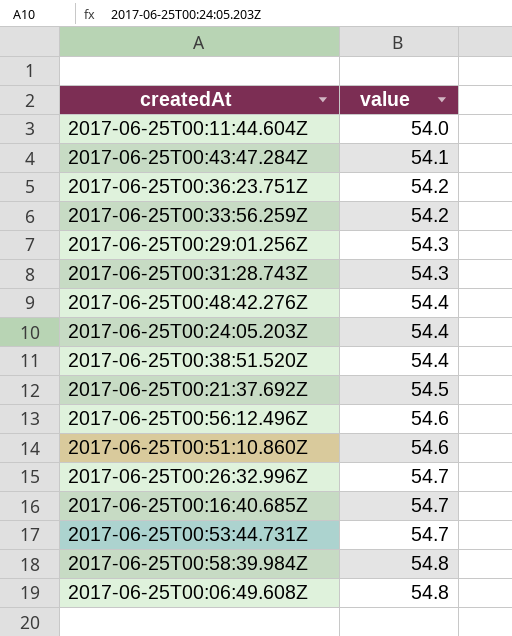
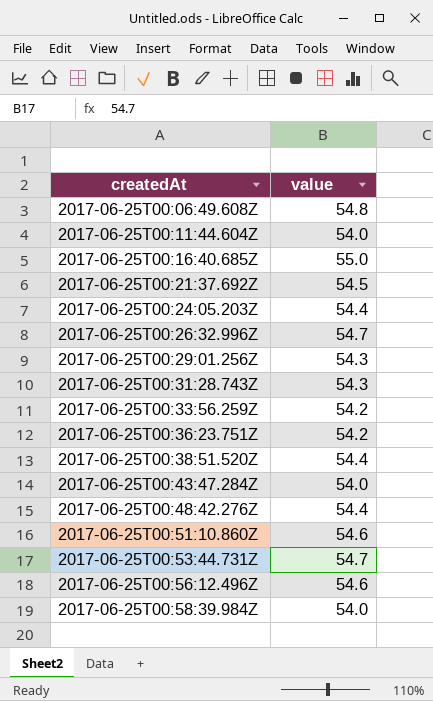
row order: value ascending -> createdAt ascending
2017-06-25T00:16:40.685Z | value: 54.7 -> 55.0
2017-06-25T00:43:47.284Z | value: 54.1 -> 54.0
2017-06-25T00:58:39.984Z | value: 54.8 -> 54.0

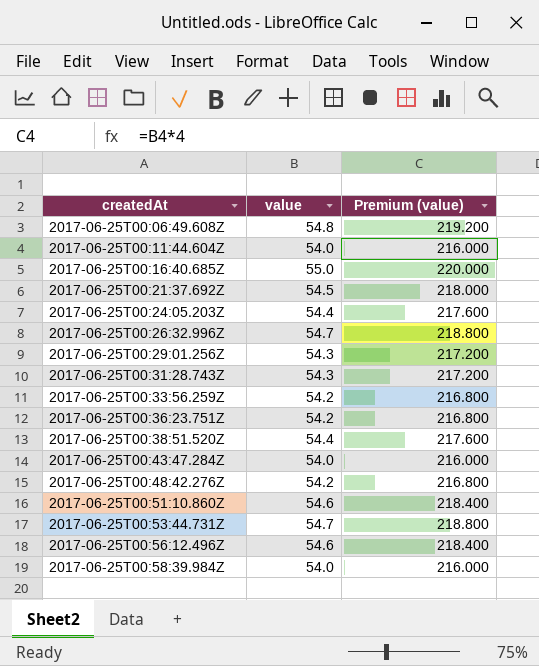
column Premium (value) | formula: none -> [value] * 4
2017-06-25T00:48:42.276Z | value: 54.4 -> 54.2

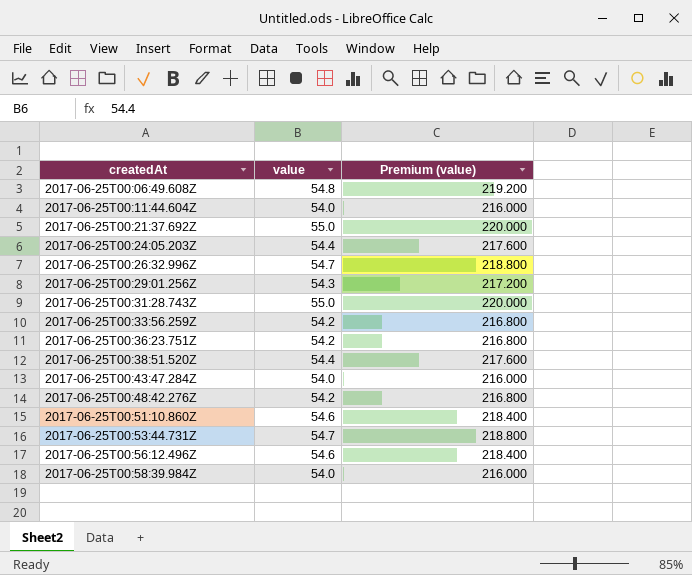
row 2017-06-25T00:16:40.685Z: 55.0 | 220.000 -> none
2017-06-25T00:21:37.692Z | value: 54.5 -> 55.0
2017-06-25T00:21:37.692Z | Premium (value): 218.000 -> 220.000
2017-06-25T00:31:28.743Z | value: 54.3 -> 55.0
2017-06-25T00:31:28.743Z | Premium (value): 217.200 -> 220.000

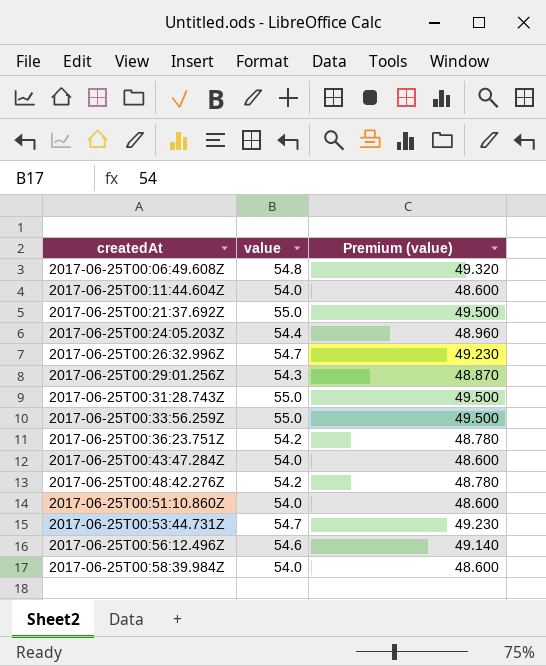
column Premium (value) | formula: [value] * 4 -> [value] * 0.9
row 2017-06-25T00:38:51.520Z: 54.4 | 217.600 -> none
2017-06-25T00:33:56.259Z | value: 54.2 -> 55.0
2017-06-25T00:51:10.860Z | value: 54.6 -> 54.0

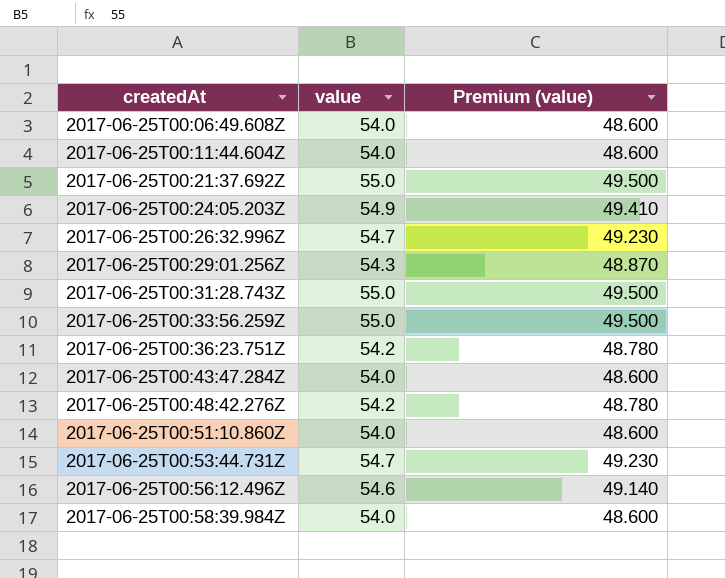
2017-06-25T00:06:49.608Z | value: 54.8 -> 54.0
2017-06-25T00:06:49.608Z | Premium (value): 49.320 -> 48.600
2017-06-25T00:24:05.203Z | value: 54.4 -> 54.9
2017-06-25T00:24:05.203Z | Premium (value): 48.960 -> 49.410

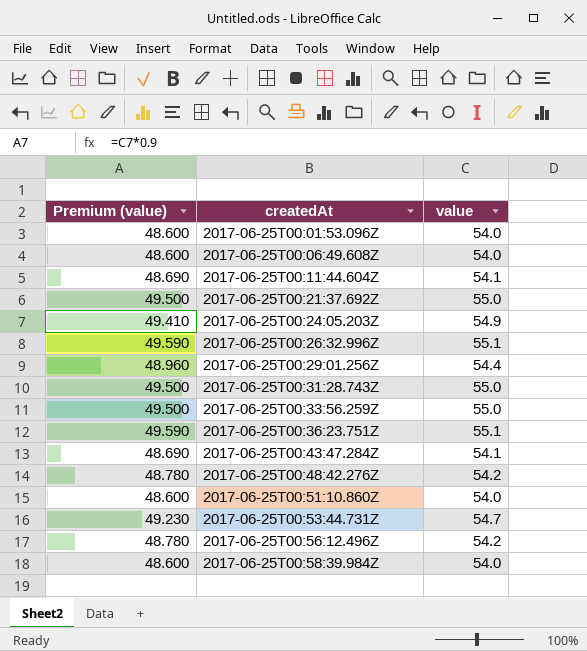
column Premium (value) | position: 3 -> 1
row 2017-06-25T00:01:53.096Z: none -> 48.600 | 54.0
2017-06-25T00:11:44.604Z | Premium (value): 48.600 -> 48.690
2017-06-25T00:11:44.604Z | value: 54.0 -> 54.1
2017-06-25T00:26:32.996Z | Premium (value): 49.230 -> 49.590
2017-06-25T00:26:32.996Z | value: 54.7 -> 55.1
2017-06-25T00:29:01.256Z | Premium (value): 48.870 -> 48.960
2017-06-25T00:29:01.256Z | value: 54.3 -> 54.4
2017-06-25T00:36:23.751Z | Premium (value): 48.780 -> 49.590
2017-06-25T00:36:23.751Z | value: 54.2 -> 55.1
2017-06-25T00:43:47.284Z | Premium (value): 48.600 -> 48.690
2017-06-25T00:43:47.284Z | value: 54.0 -> 54.1
2017-06-25T00:56:12.496Z | Premium (value): 49.140 -> 48.780
2017-06-25T00:56:12.496Z | value: 54.6 -> 54.2

